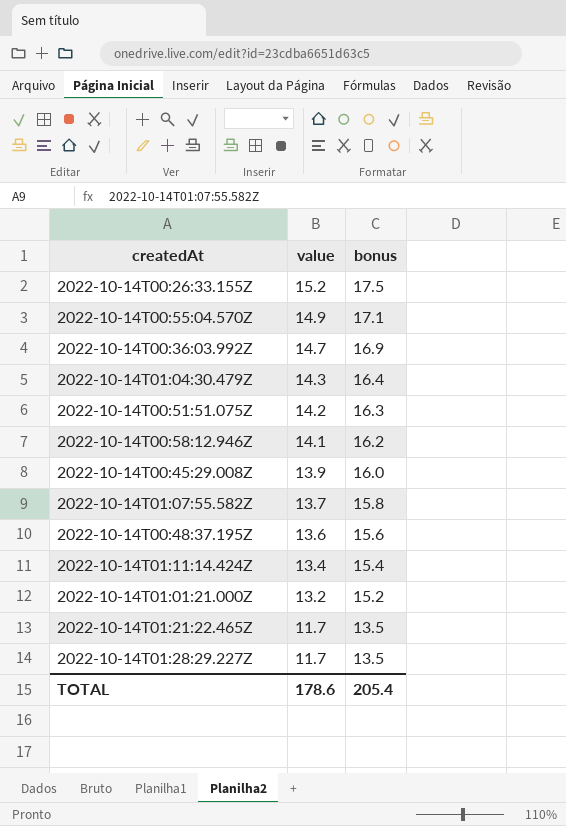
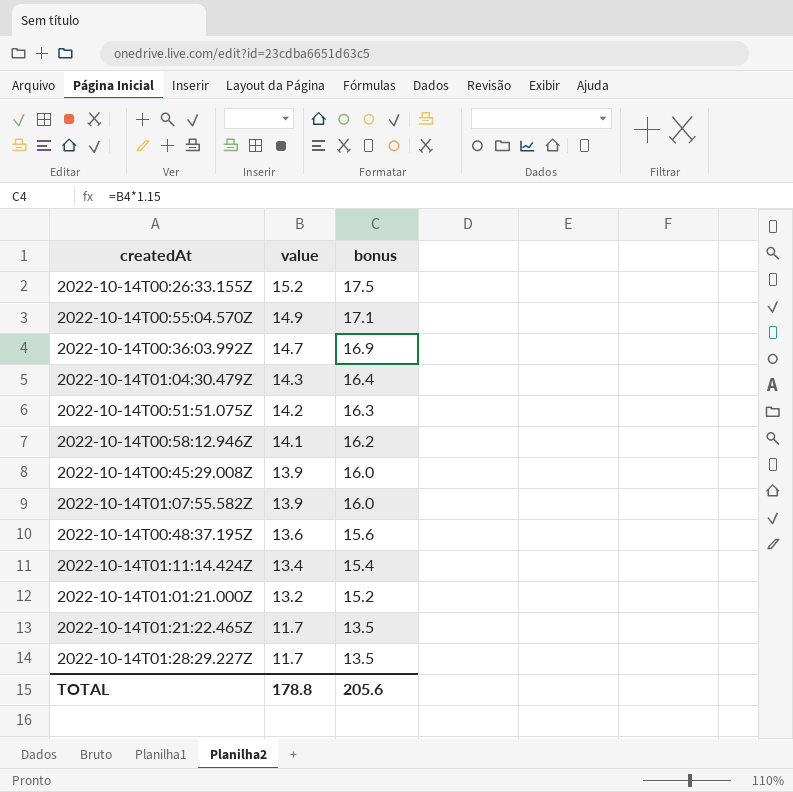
2022-10-14T01:07:55.582Z | value: 13.7 -> 13.9
2022-10-14T01:07:55.582Z | bonus: 15.8 -> 16.0
TOTAL | value: 178.6 -> 178.8
TOTAL | bonus: 205.4 -> 205.6

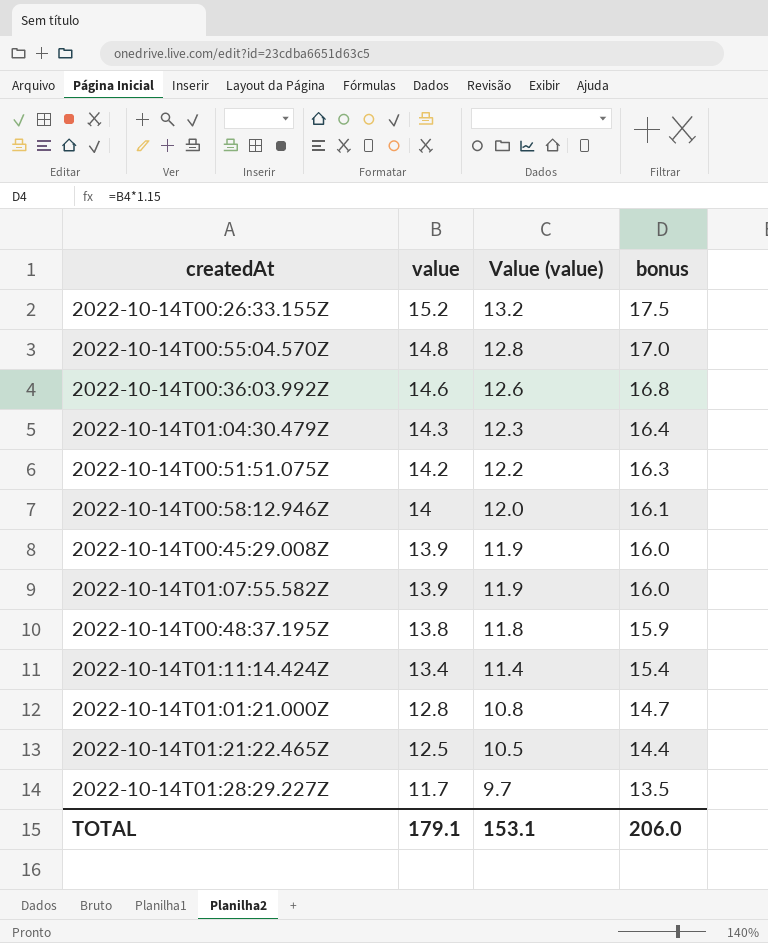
column Value (value) | formula: none -> [value] - 2
2022-10-14T00:55:04.570Z | value: 14.9 -> 14.8
2022-10-14T00:55:04.570Z | bonus: 17.1 -> 17.0
2022-10-14T00:36:03.992Z | value: 14.7 -> 14.6
2022-10-14T00:36:03.992Z | bonus: 16.9 -> 16.8
2022-10-14T00:58:12.946Z | value: 14.1 -> 14
2022-10-14T00:58:12.946Z | bonus: 16.2 -> 16.1
2022-10-14T00:48:37.195Z | value: 13.6 -> 13.8
2022-10-14T00:48:37.195Z | bonus: 15.6 -> 15.9
2022-10-14T01:01:21.000Z | value: 13.2 -> 12.8
2022-10-14T01:01:21.000Z | bonus: 15.2 -> 14.7
2022-10-14T01:21:22.465Z | value: 11.7 -> 12.5
2022-10-14T01:21:22.465Z | bonus: 13.5 -> 14.4
TOTAL | value: 178.8 -> 179.1
TOTAL | bonus: 205.6 -> 206.0

